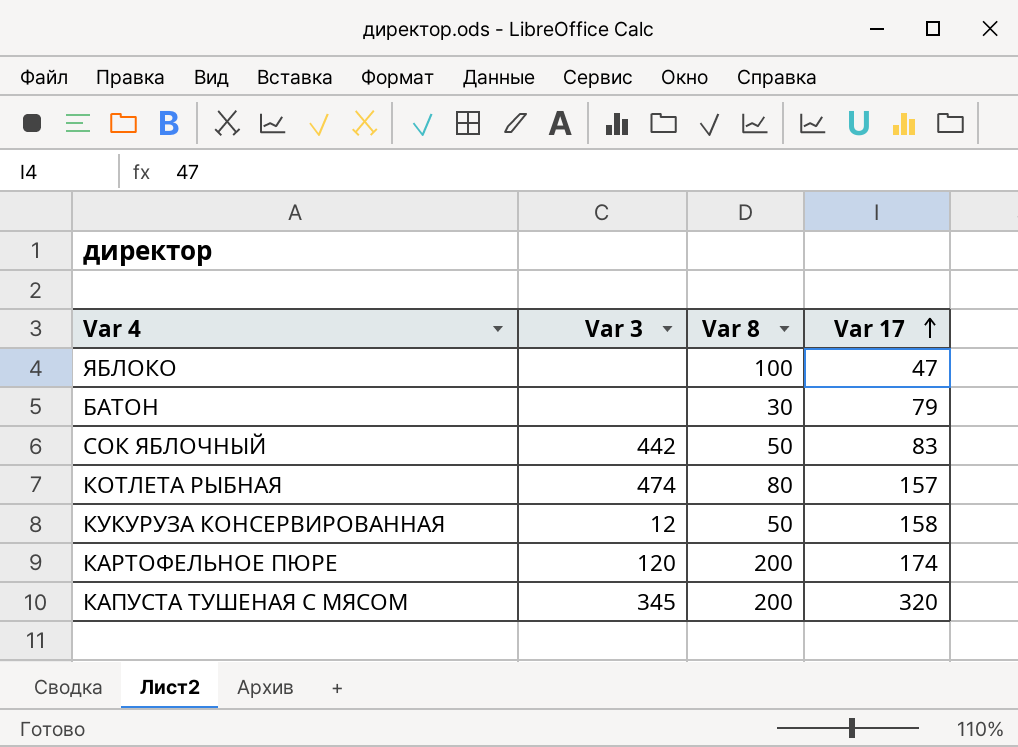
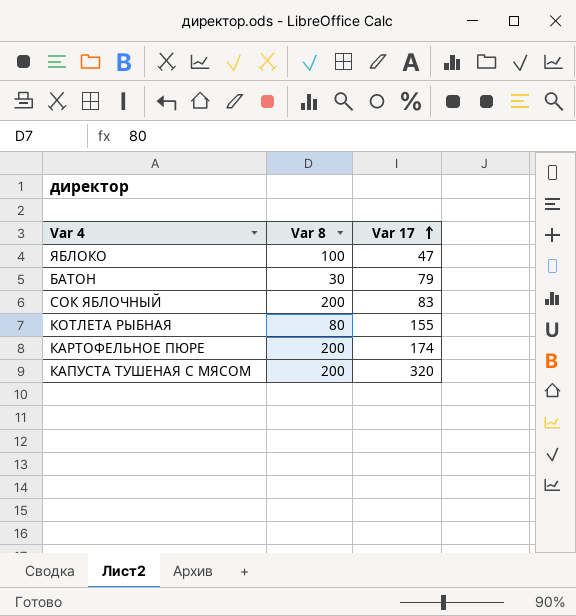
column Var 3 | position: 2 -> none
row КУКУРУЗА КОНСЕРВИРОВАННАЯ: 12 | 50 | 158 -> none
СОК ЯБЛОЧНЫЙ | Var 8: 50 -> 200
КОТЛЕТА РЫБНАЯ | Var 17: 157 -> 155

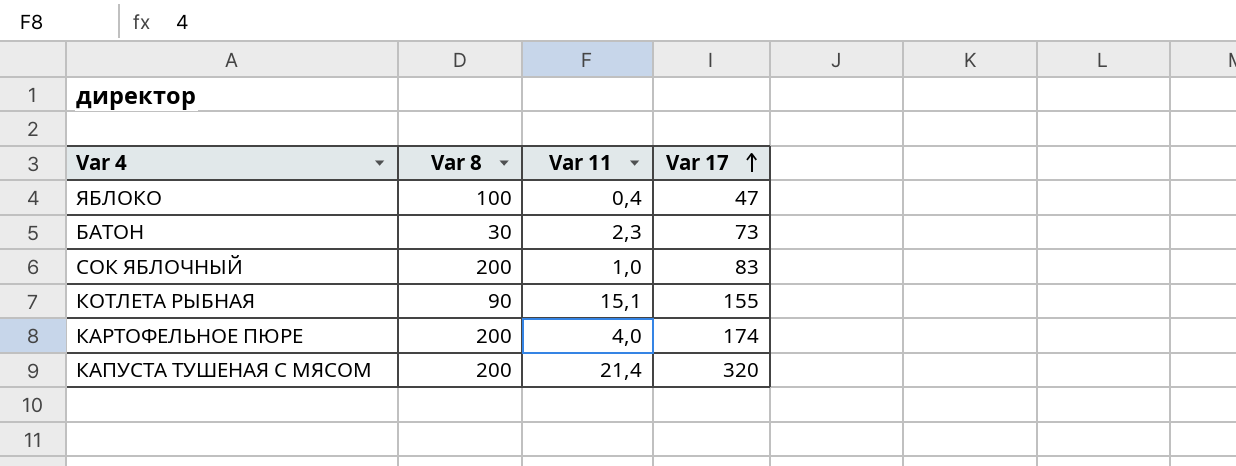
column Var 11 | position: none -> 3
БАТОН | Var 17: 79 -> 73
КОТЛЕТА РЫБНАЯ | Var 8: 80 -> 90

